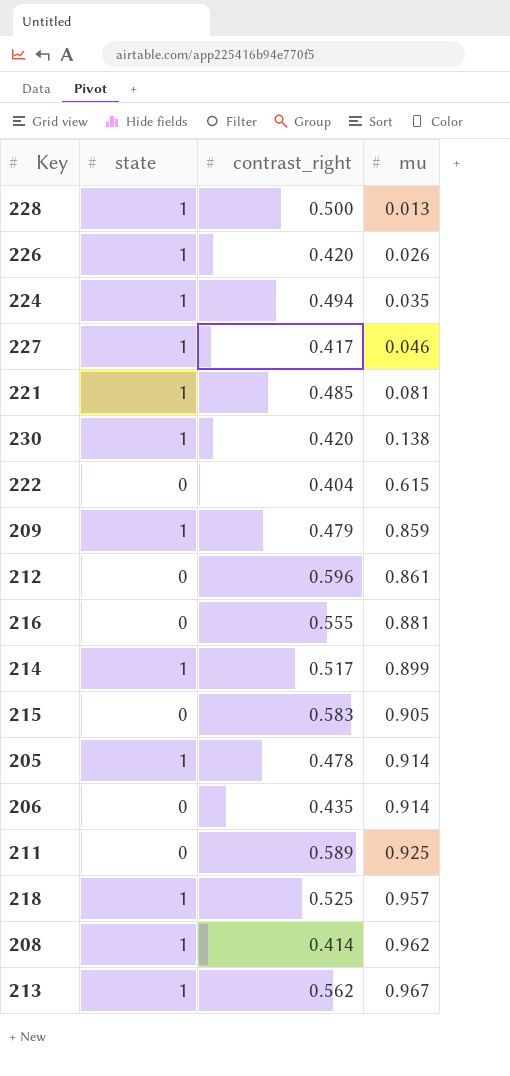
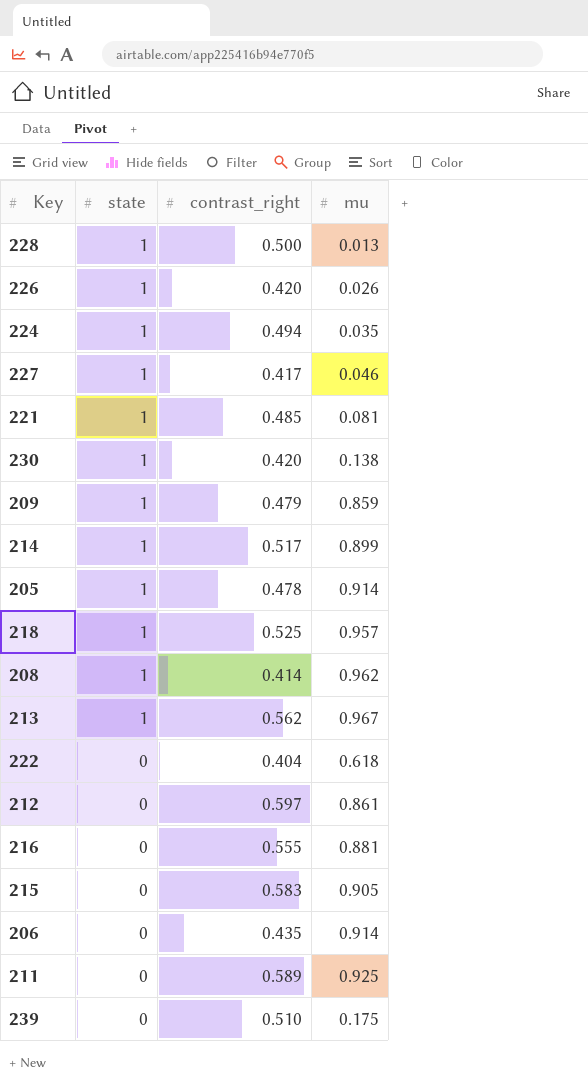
row order: mu ascending -> state descending
222 | mu: 0.615 -> 0.618
212 | contrast_right: 0.596 -> 0.597
row 239: none -> 0 | 0.510 | 0.175

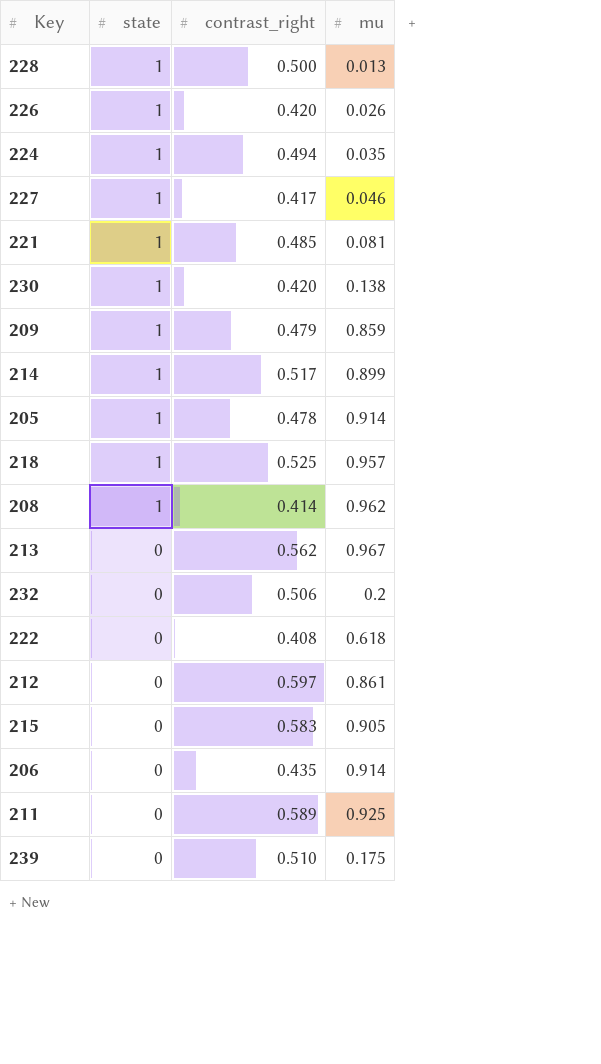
row 216: 0 | 0.555 | 0.881 -> none
213 | state: 1 -> 0
row 232: none -> 0 | 0.506 | 0.2
222 | contrast_right: 0.404 -> 0.408

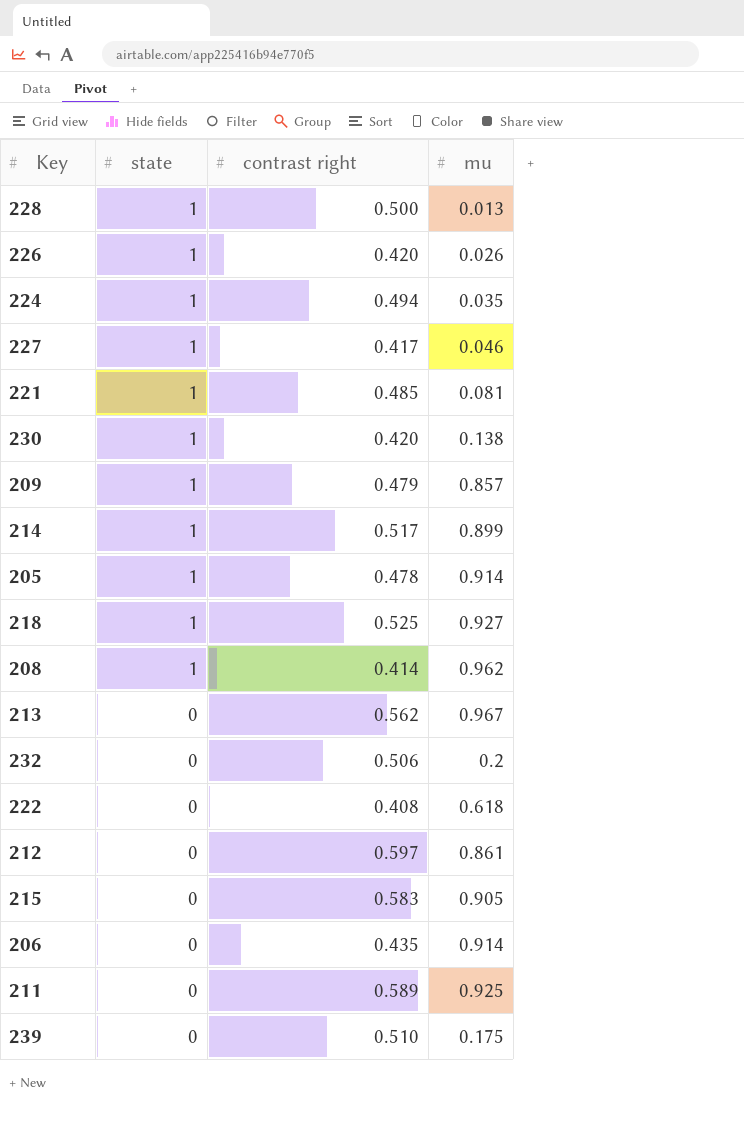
column name: contrast_right -> contrast right
209 | mu: 0.859 -> 0.857
218 | mu: 0.957 -> 0.927

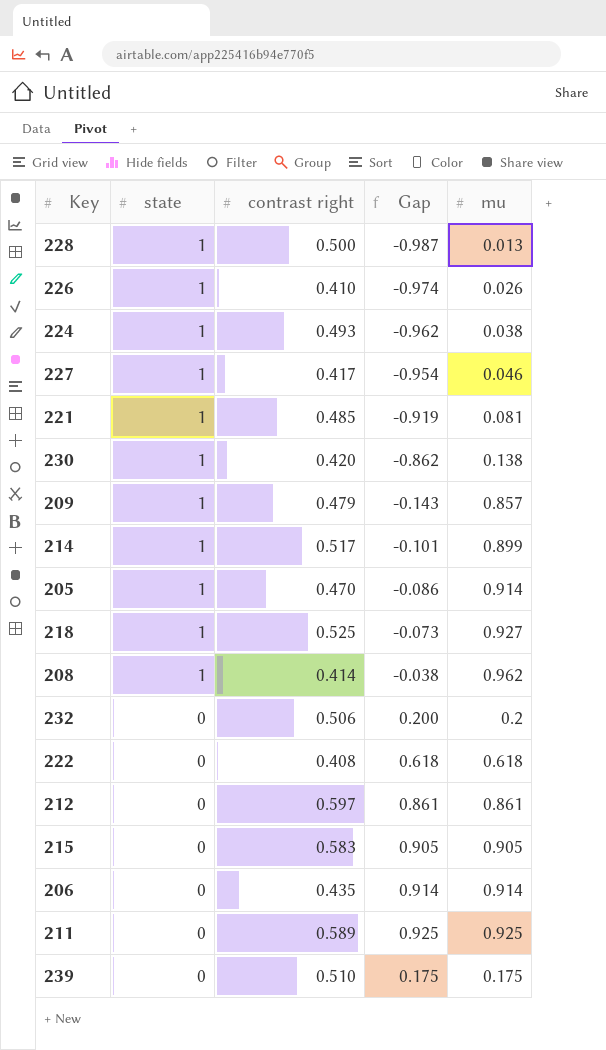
column Gap | formula: none -> [mu] - [state]
row 213: 0 | 0.562 | 0.967 -> none
226 | contrast right: 0.420 -> 0.410
224 | contrast right: 0.494 -> 0.493
224 | mu: 0.035 -> 0.038
205 | contrast right: 0.478 -> 0.470

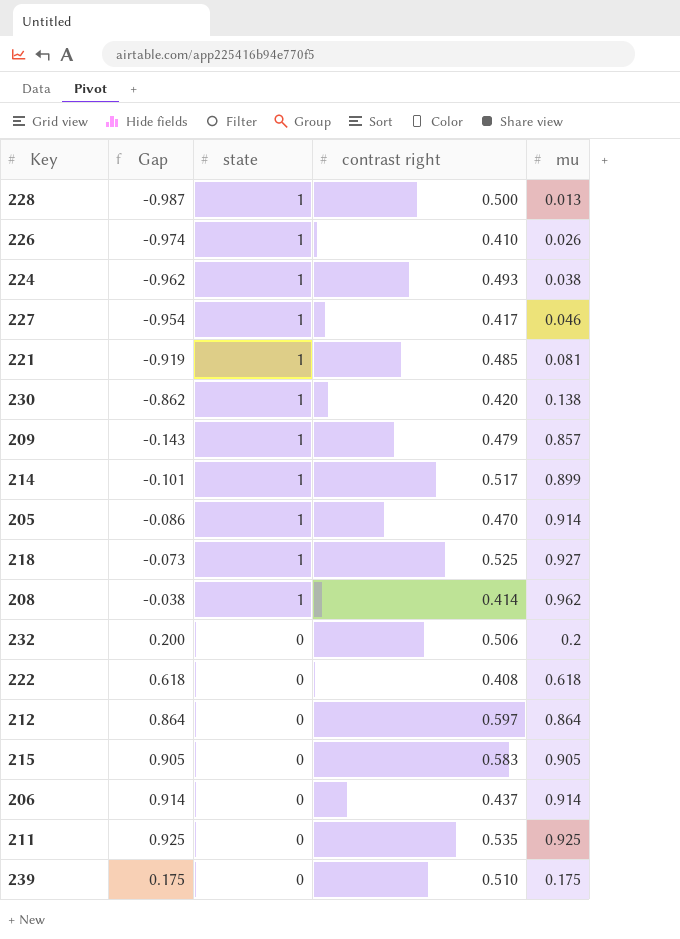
column Gap | position: 4 -> 2
212 | Gap: 0.861 -> 0.864
212 | mu: 0.861 -> 0.864
206 | contrast right: 0.435 -> 0.437
211 | contrast right: 0.589 -> 0.535

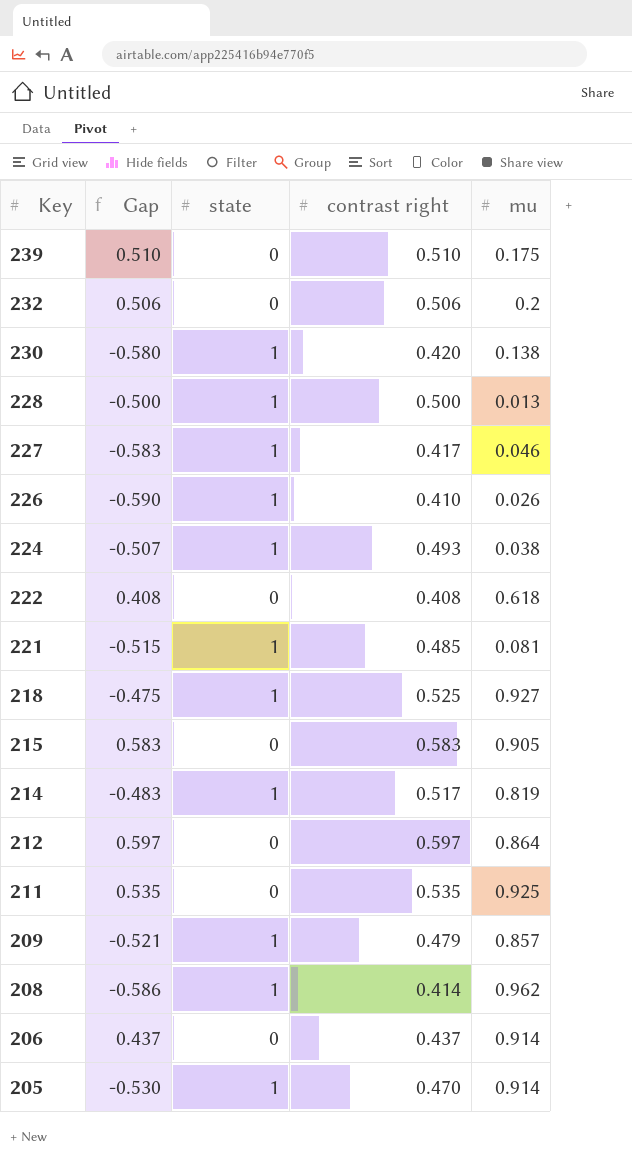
row order: state descending -> Key descending
column Gap | formula: [mu] - [state] -> [contrast right] - [state]
214 | mu: 0.899 -> 0.819

